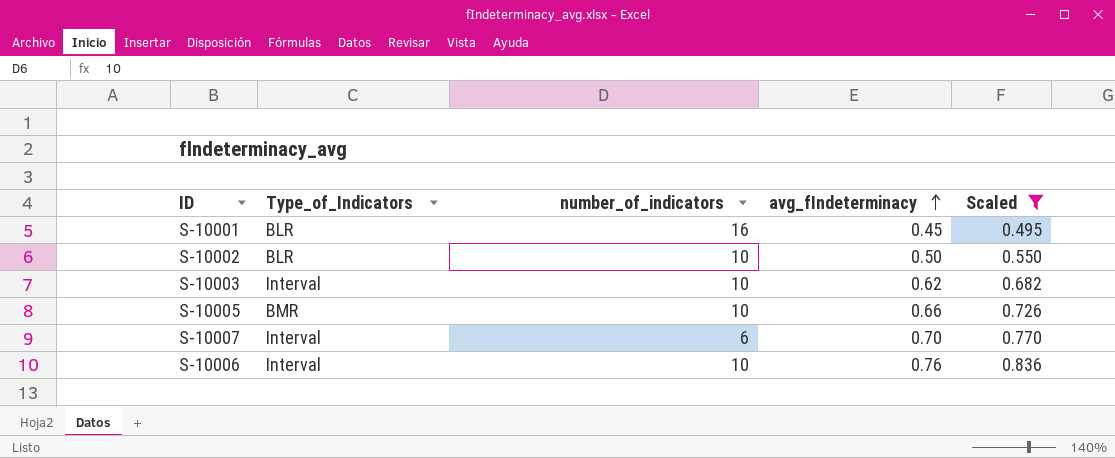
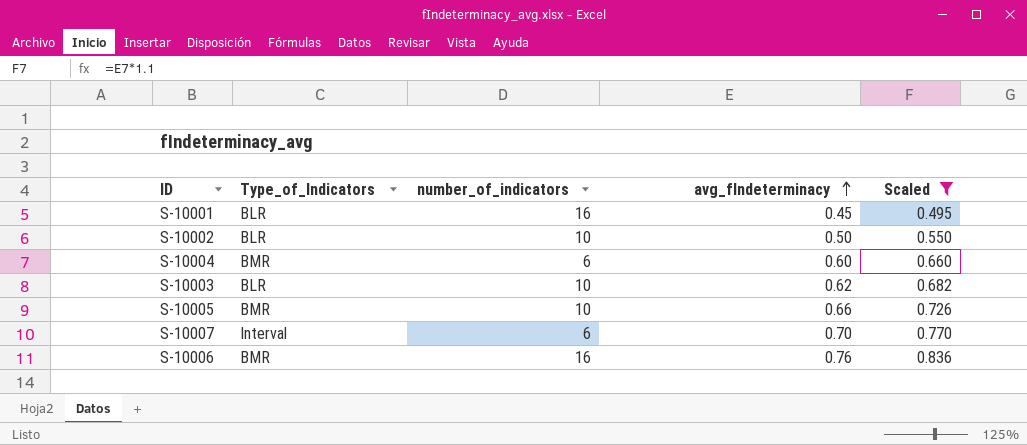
row S-10004: none -> BMR | 6 | 0.60 | 0.660
S-10003 | Type_of_Indicators: Interval -> BLR
S-10006 | Type_of_Indicators: Interval -> BMR
S-10006 | number_of_indicators: 10 -> 16

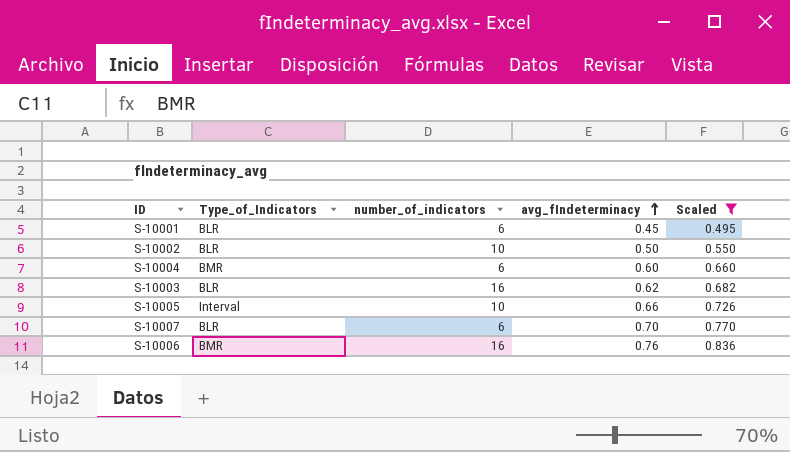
S-10001 | number_of_indicators: 16 -> 6
S-10003 | number_of_indicators: 10 -> 16
S-10005 | Type_of_Indicators: BMR -> Interval
S-10007 | Type_of_Indicators: Interval -> BLR

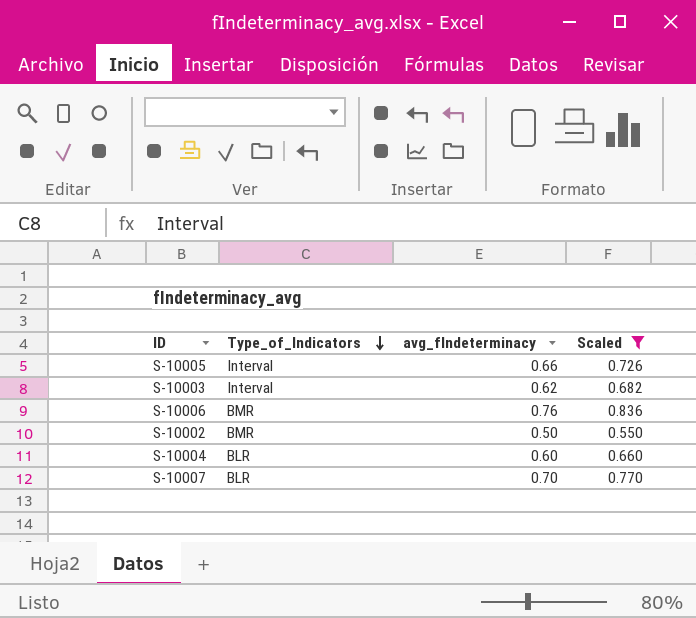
row order: avg_fIndeterminacy ascending -> Type_of_Indicators descending
column number_of_indicators | position: 3 -> none
row S-10001: BLR | 6 | 0.45 | 0.495 -> none
S-10003 | Type_of_Indicators: BLR -> Interval
S-10002 | Type_of_Indicators: BLR -> BMR
S-10004 | Type_of_Indicators: BMR -> BLR

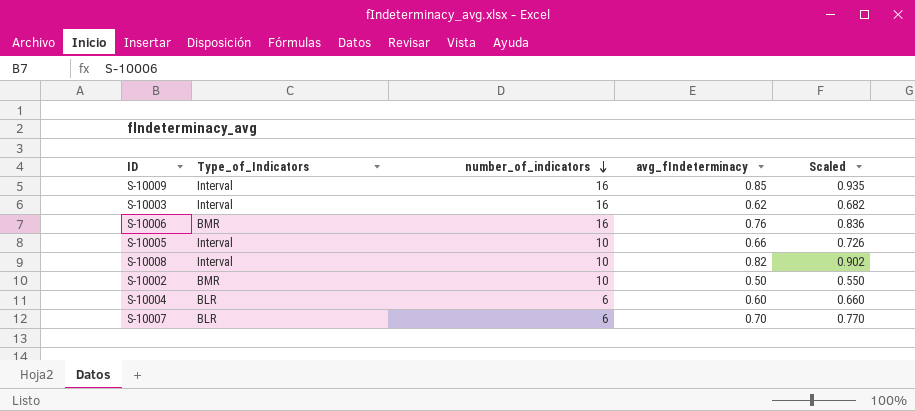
filter: Scaled <= 0.836 -> none
row order: Type_of_Indicators descending -> number_of_indicators descending
column number_of_indicators | position: none -> 3

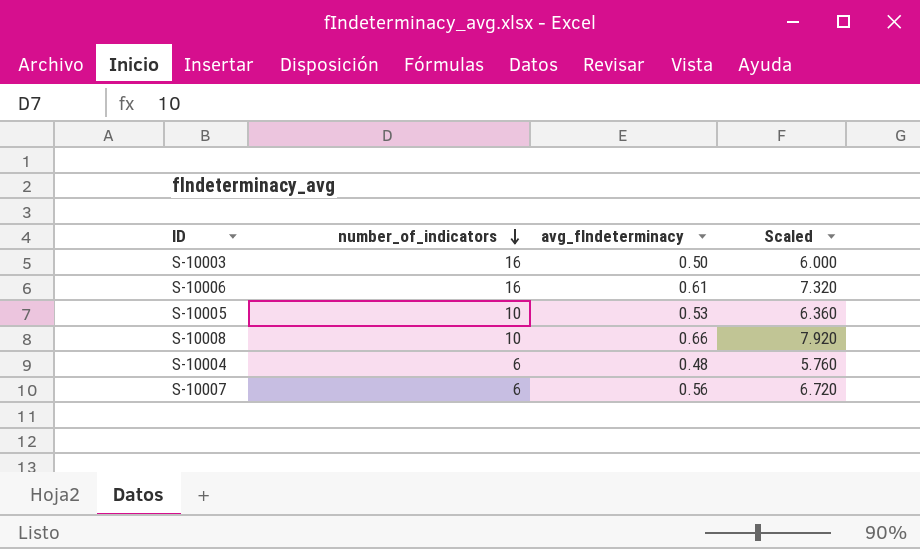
column Type_of_Indicators | position: 2 -> none
column Scaled | formula: [avg_fIndeterminacy] * 1.1 -> [avg_fIndeterminacy] * 12
row S-10009: Interval | 16 | 0.85 | 0.935 -> none
row S-10002: BMR | 10 | 0.50 | 0.550 -> none
S-10003 | avg_fIndeterminacy: 0.62 -> 0.50
S-10006 | avg_fIndeterminacy: 0.76 -> 0.61
S-10005 | avg_fIndeterminacy: 0.66 -> 0.53
S-10008 | avg_fIndeterminacy: 0.82 -> 0.66
S-10004 | avg_fIndeterminacy: 0.60 -> 0.48
S-10007 | avg_fIndeterminacy: 0.70 -> 0.56

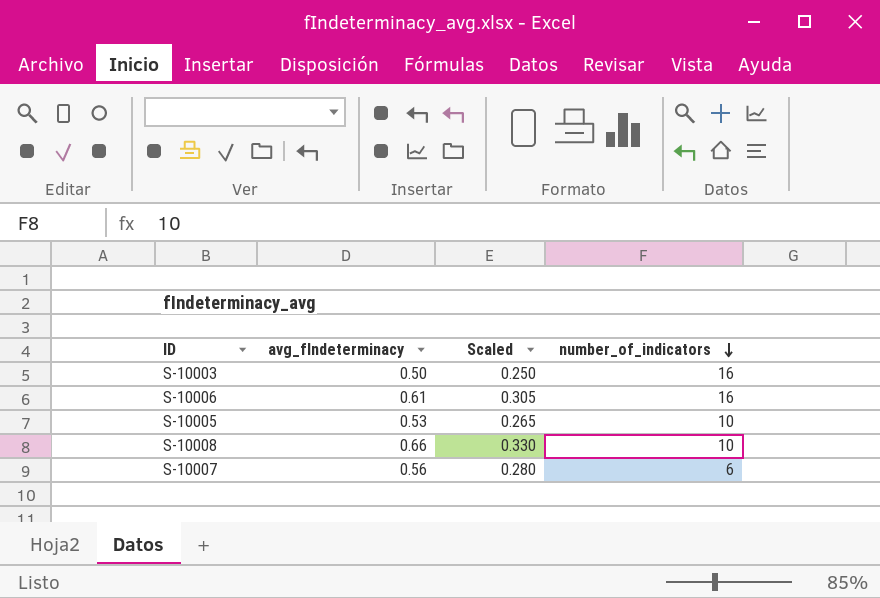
column Scaled | formula: [avg_fIndeterminacy] * 12 -> [avg_fIndeterminacy] * 0.5
column number_of_indicators | position: 2 -> 4
row S-10004: 6 | 0.48 | 5.760 -> none

